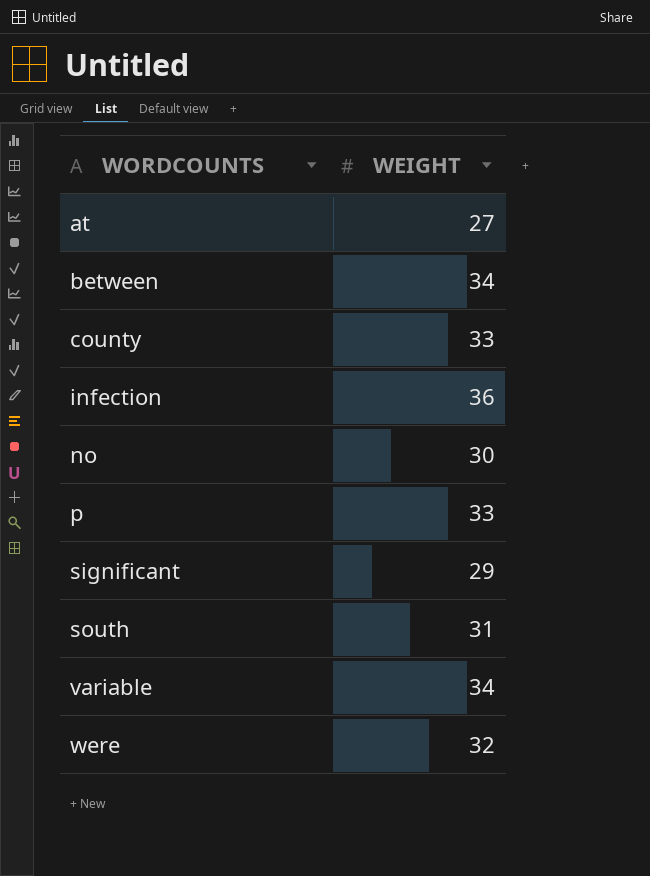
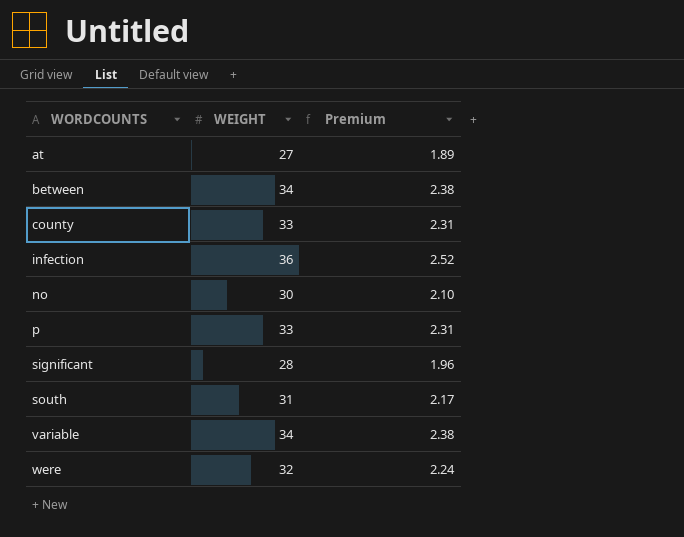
column Premium | formula: none -> [WEIGHT] * 0.07
significant | WEIGHT: 29 -> 28

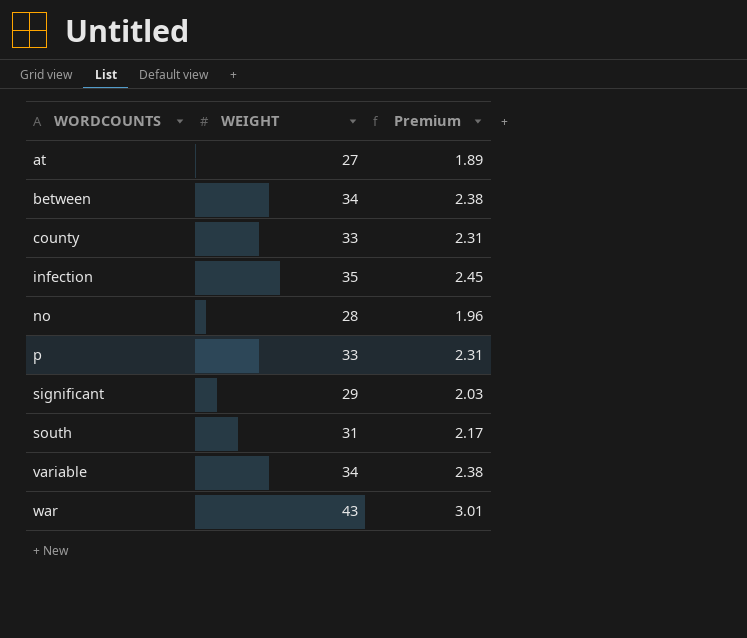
row were: 32 | 2.24 -> none
infection | WEIGHT: 36 -> 35
infection | Premium: 2.52 -> 2.45
no | WEIGHT: 30 -> 28
no | Premium: 2.10 -> 1.96
significant | WEIGHT: 28 -> 29
significant | Premium: 1.96 -> 2.03
row war: none -> 43 | 3.01

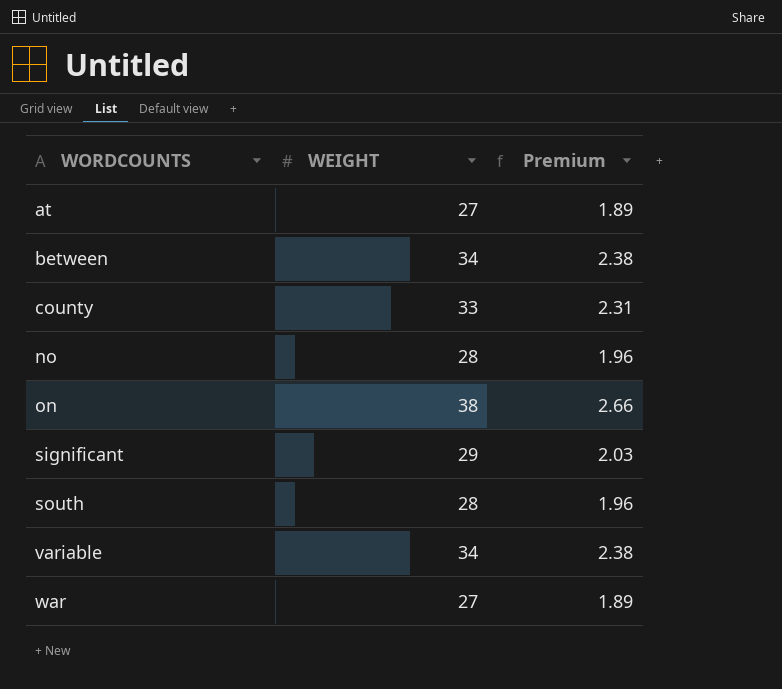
row infection: 35 | 2.45 -> none
row p: 33 | 2.31 -> none
row on: none -> 38 | 2.66
south | WEIGHT: 31 -> 28
south | Premium: 2.17 -> 1.96
war | WEIGHT: 43 -> 27
war | Premium: 3.01 -> 1.89

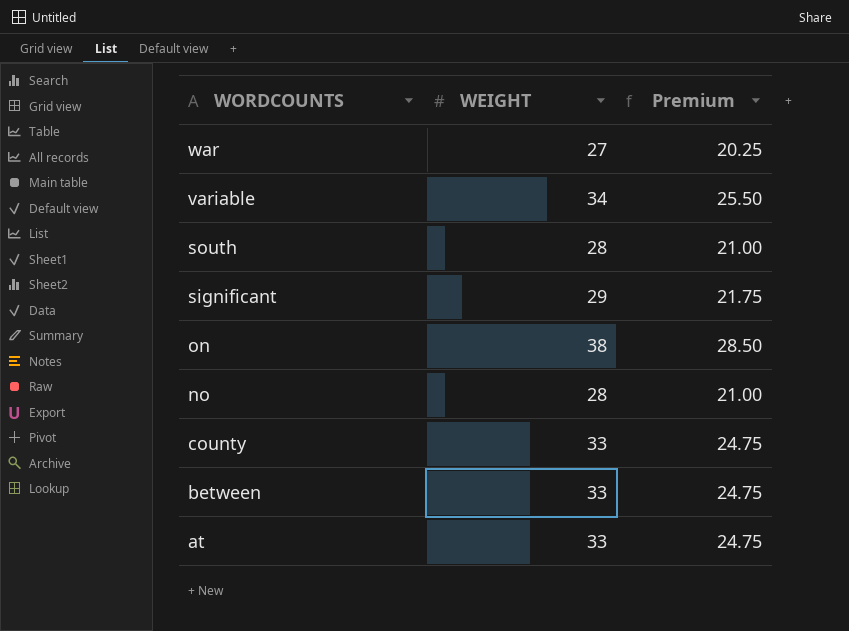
row order: WORDCOUNTS ascending -> WORDCOUNTS descending
column Premium | formula: [WEIGHT] * 0.07 -> [WEIGHT] * 0.75
between | WEIGHT: 34 -> 33
at | WEIGHT: 27 -> 33

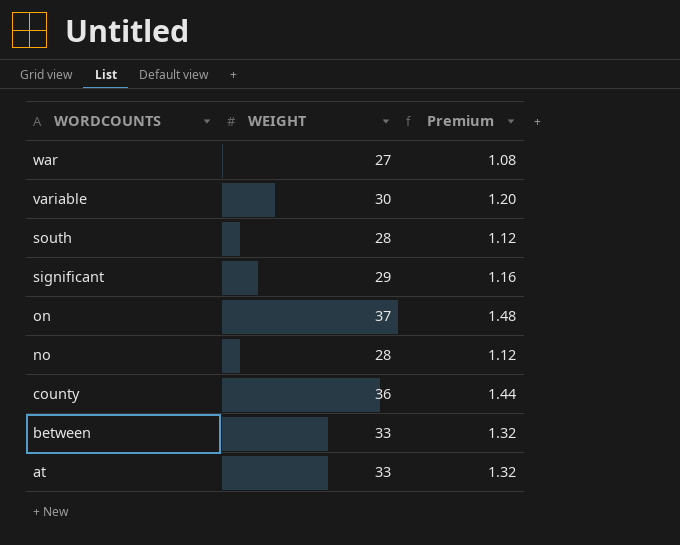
column Premium | formula: [WEIGHT] * 0.75 -> [WEIGHT] * 0.04
variable | WEIGHT: 34 -> 30
on | WEIGHT: 38 -> 37
county | WEIGHT: 33 -> 36

